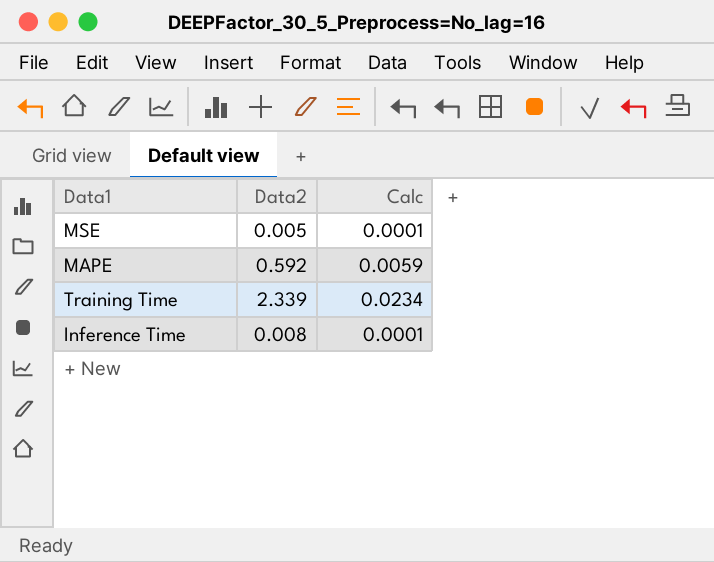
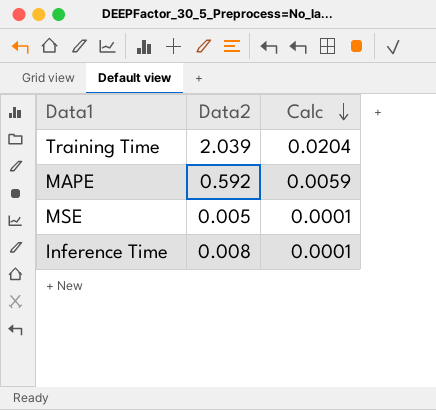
row order: none -> Calc descending
Training Time | Data2: 2.339 -> 2.039
Training Time | Calc: 0.0234 -> 0.0204

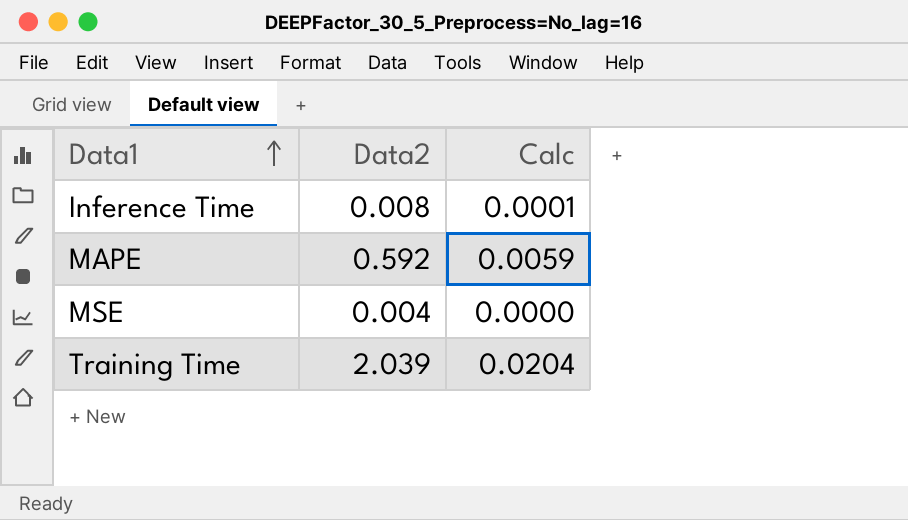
row order: Calc descending -> Data1 ascending
MSE | Data2: 0.005 -> 0.004
MSE | Calc: 0.0001 -> 0.0000

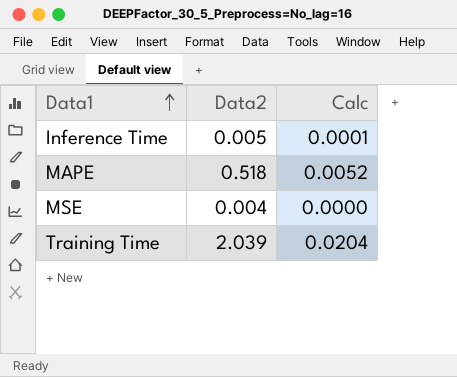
Inference Time | Data2: 0.008 -> 0.005
MAPE | Data2: 0.592 -> 0.518
MAPE | Calc: 0.0059 -> 0.0052

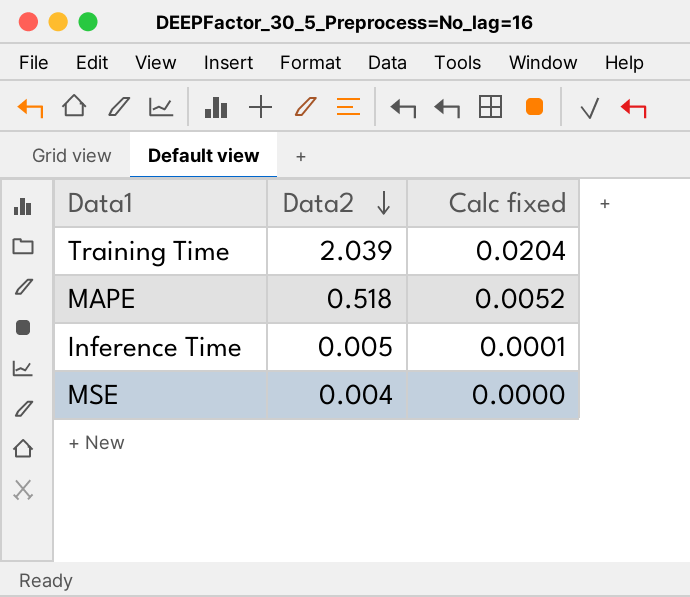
row order: Data1 ascending -> Data2 descending
column name: Calc -> Calc fixed

